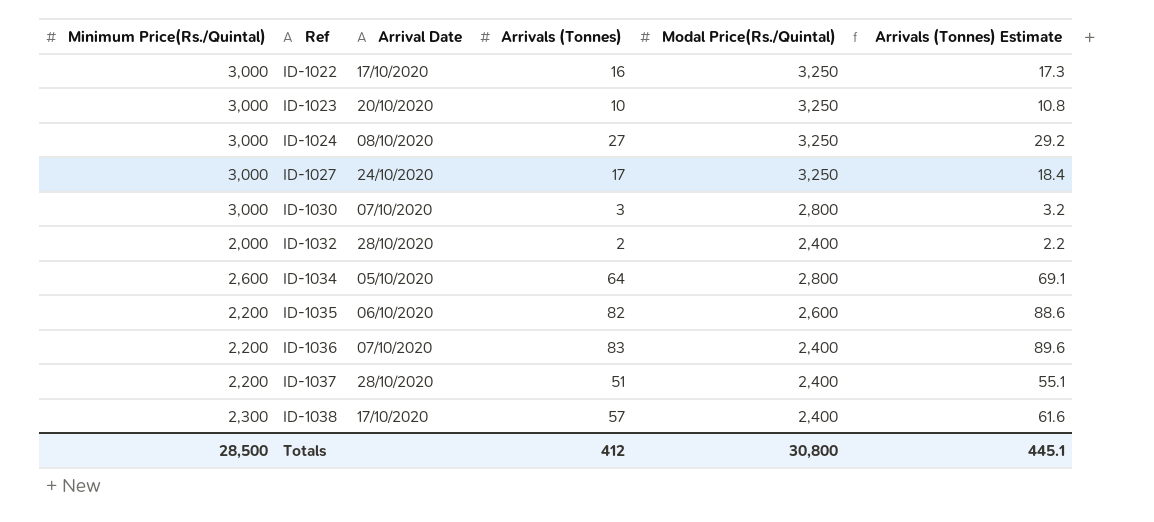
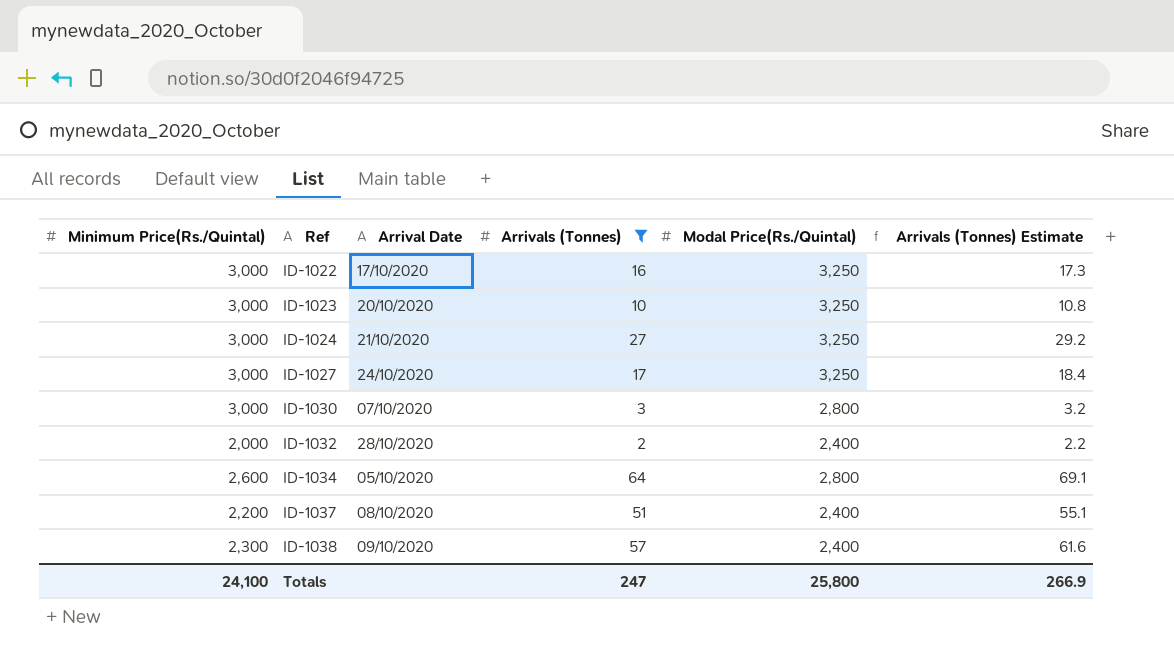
filter: none -> Arrivals (Tonnes) <= 64
ID-1024 | Arrival Date: 08/10/2020 -> 21/10/2020
ID-1037 | Arrival Date: 28/10/2020 -> 08/10/2020
ID-1038 | Arrival Date: 17/10/2020 -> 09/10/2020
Totals | Minimum Price(Rs./Quintal): 28,500 -> 24,100
Totals | Arrivals (Tonnes): 412 -> 247
Totals | Modal Price(Rs./Quintal): 30,800 -> 25,800
Totals | Arrivals (Tonnes) Estimate: 445.1 -> 266.9

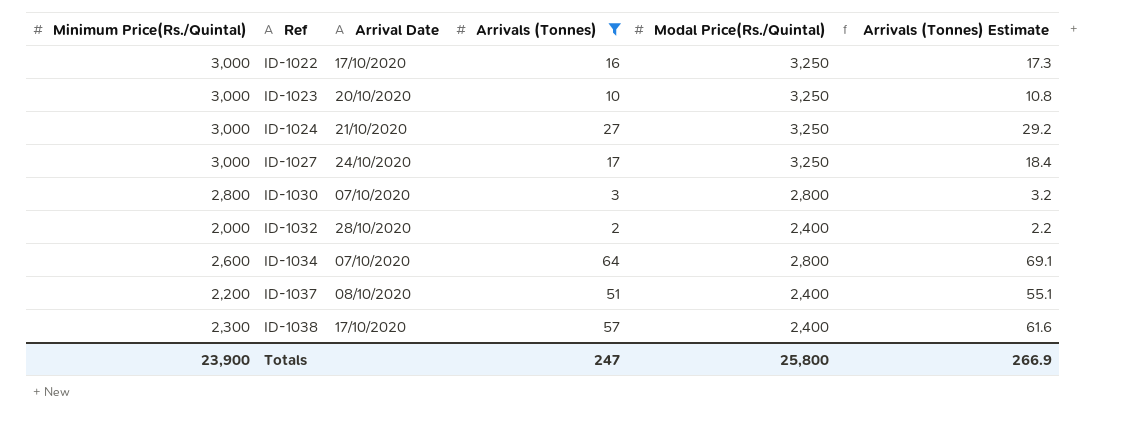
ID-1030 | Minimum Price(Rs./Quintal): 3,000 -> 2,800
ID-1034 | Arrival Date: 05/10/2020 -> 07/10/2020
ID-1038 | Arrival Date: 09/10/2020 -> 17/10/2020
Totals | Minimum Price(Rs./Quintal): 24,100 -> 23,900

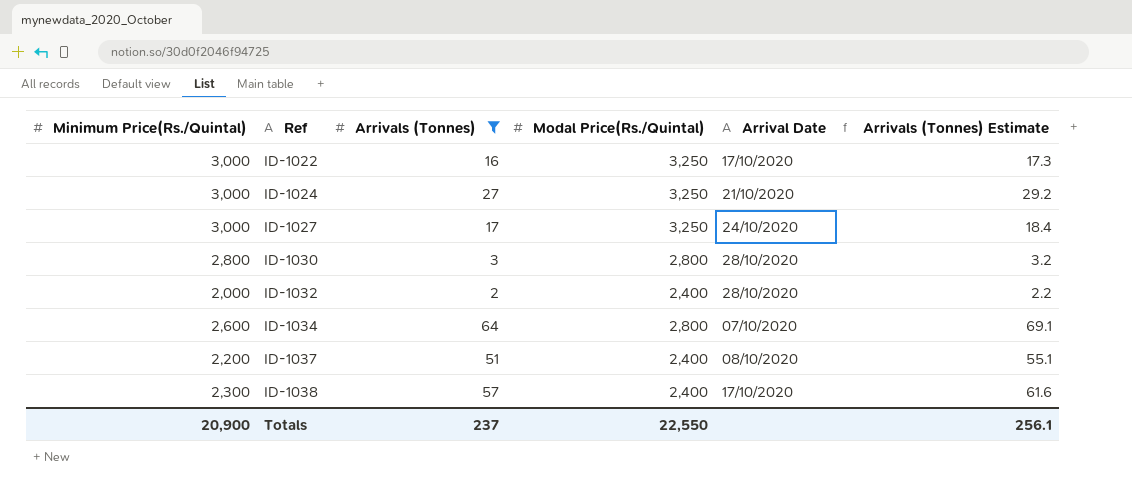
column Arrival Date | position: 3 -> 5
row ID-1023: 3,000 | 20/10/2020 | 10 | 3,250 | 10.8 -> none
ID-1030 | Arrival Date: 07/10/2020 -> 28/10/2020
Totals | Minimum Price(Rs./Quintal): 23,900 -> 20,900
Totals | Arrivals (Tonnes): 247 -> 237
Totals | Modal Price(Rs./Quintal): 25,800 -> 22,550
Totals | Arrivals (Tonnes) Estimate: 266.9 -> 256.1

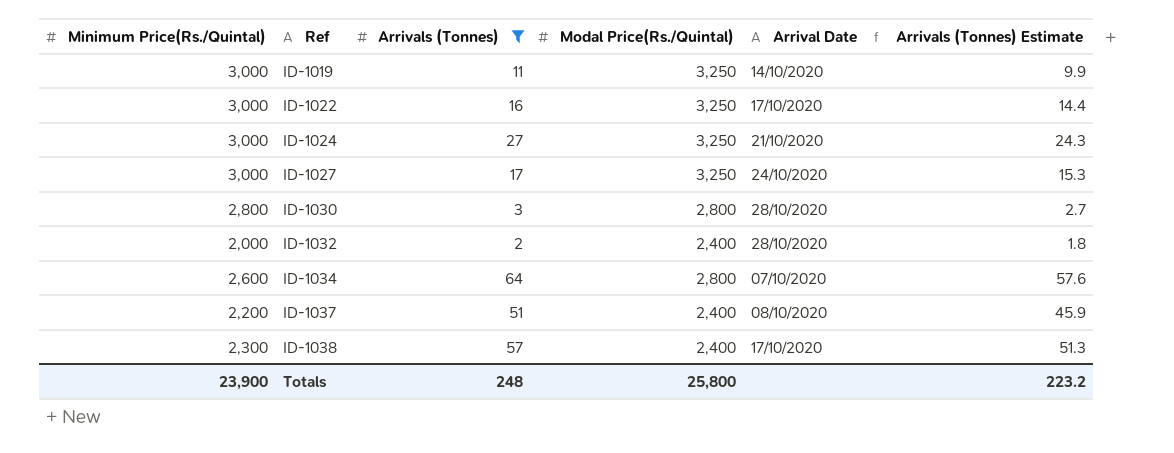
column Arrivals (Tonnes) Estimate | formula: [Arrivals (Tonnes)] * 1.08 -> [Arrivals (Tonnes)] * 0.9
row ID-1019: none -> 3,000 | 11 | 3,250 | 14/10/2020 | 9.9
Totals | Minimum Price(Rs./Quintal): 20,900 -> 23,900
Totals | Arrivals (Tonnes): 237 -> 248
Totals | Modal Price(Rs./Quintal): 22,550 -> 25,800
Totals | Arrivals (Tonnes) Estimate: 256.1 -> 223.2

